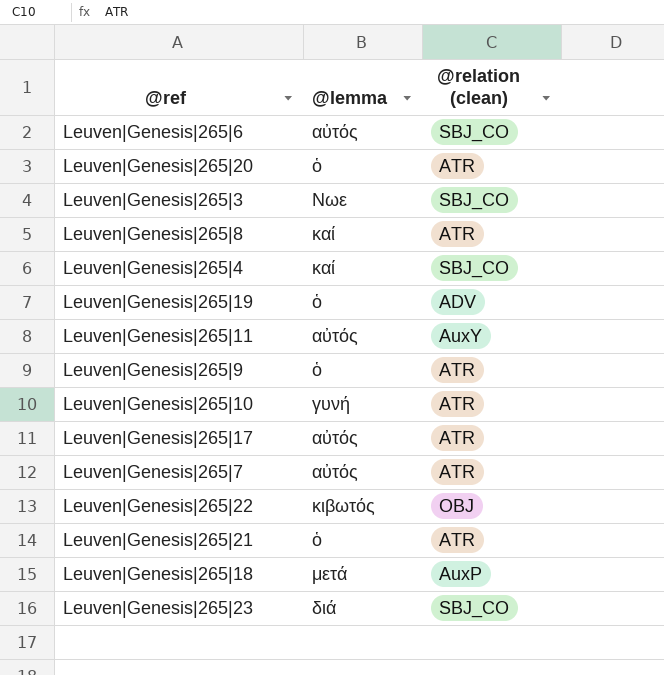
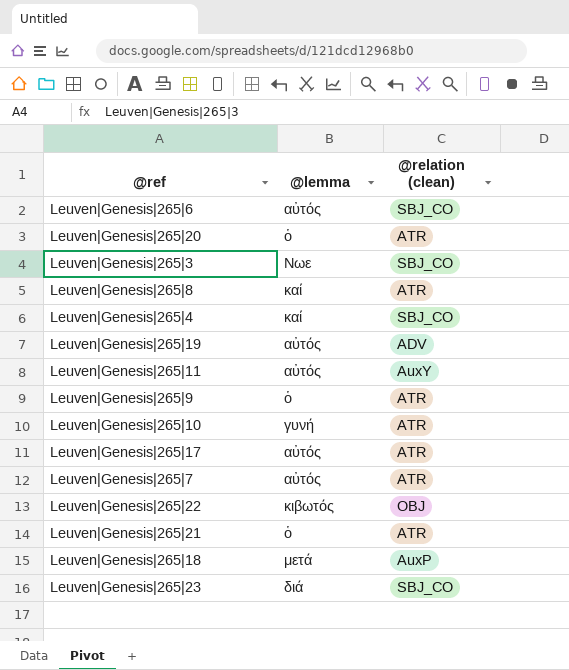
Leuven|Genesis|265|19 | @lemma: ὁ -> αὐτός

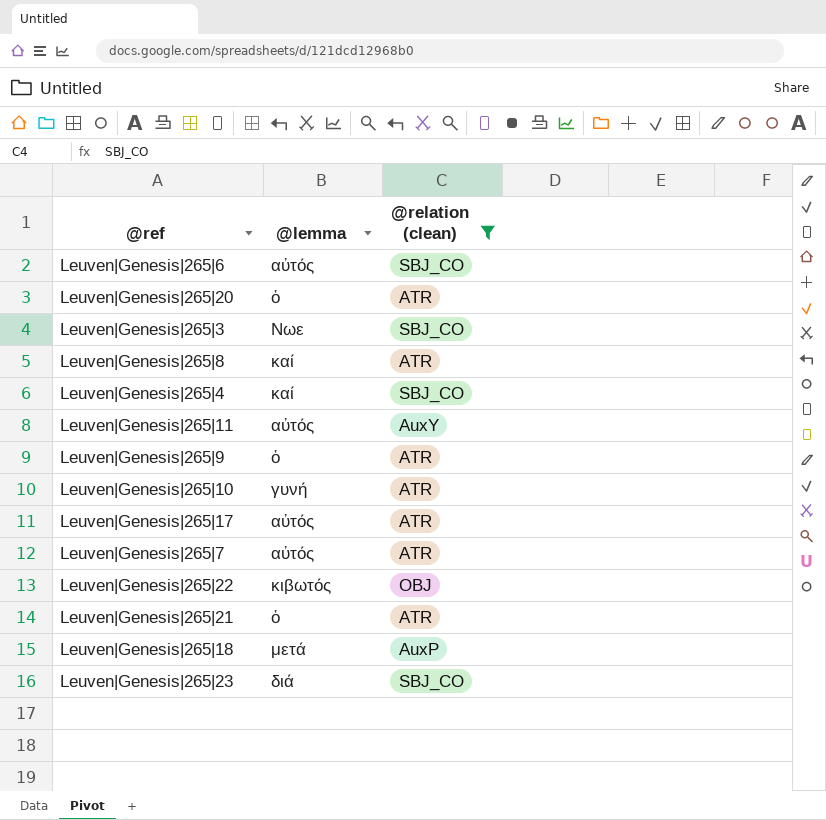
filter: none -> @relation (clean) != ADV

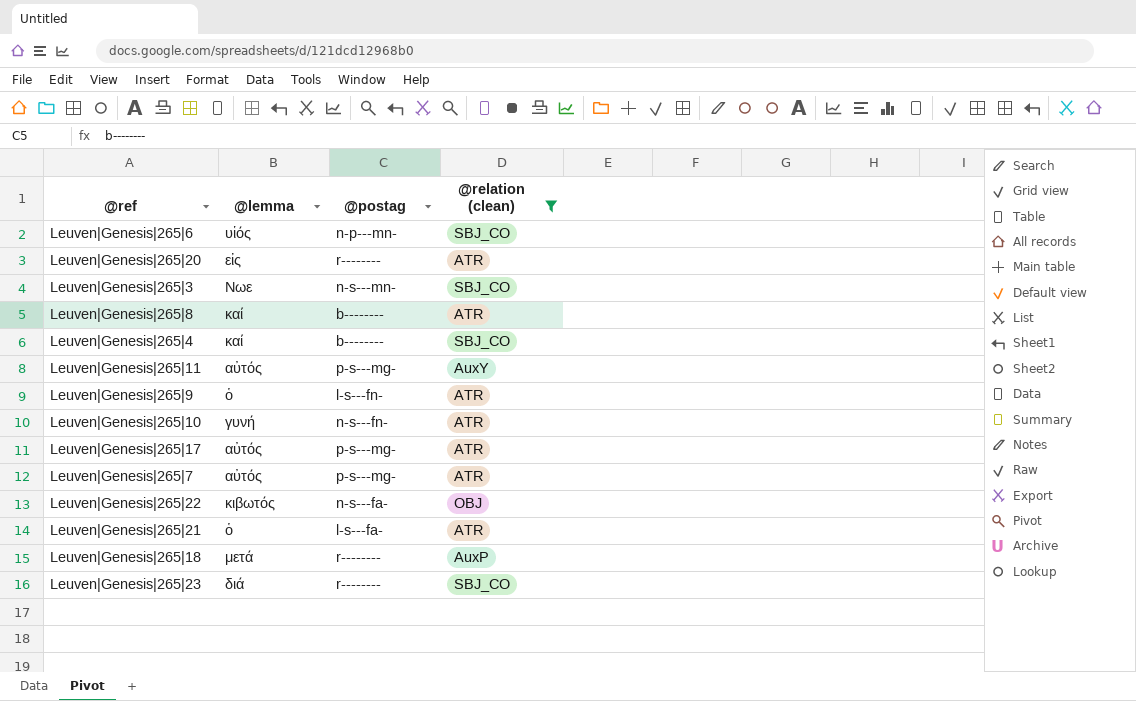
column @postag | position: none -> 3
Leuven|Genesis|265|6 | @lemma: αὐτός -> υἱός
Leuven|Genesis|265|20 | @lemma: ὁ -> εἰς

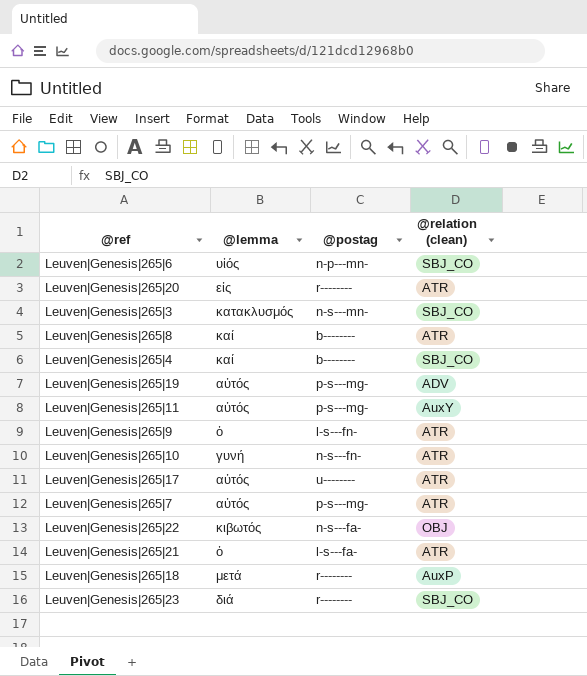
filter: @relation (clean) != ADV -> none
Leuven|Genesis|265|3 | @lemma: Νωε -> κατακλυσμός
Leuven|Genesis|265|17 | @postag: p-s---mg- -> u--------

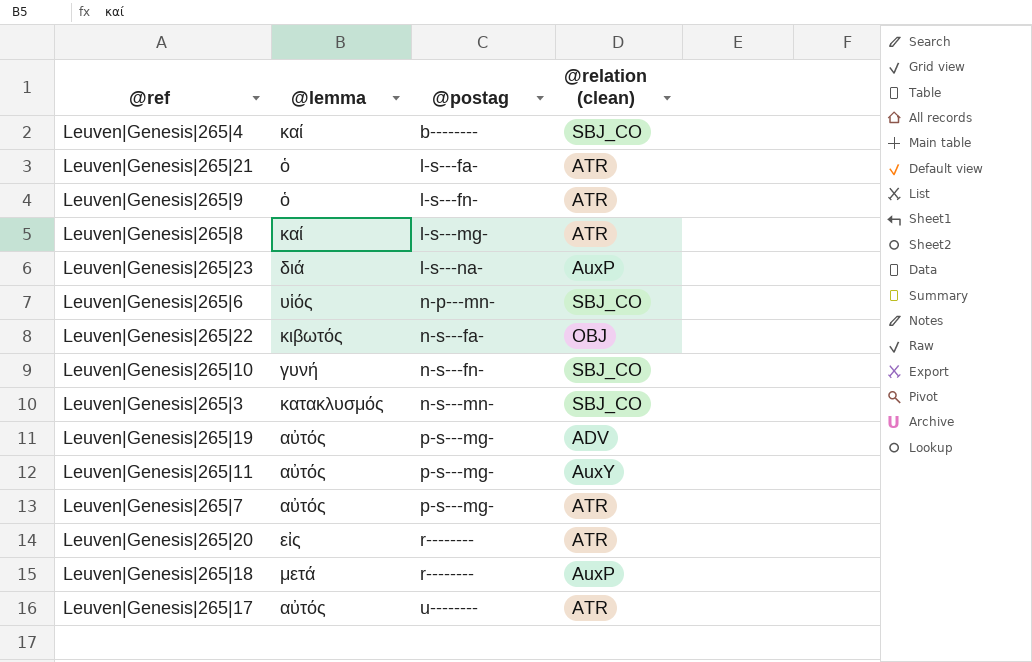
row order: none -> @postag ascending
Leuven|Genesis|265|8 | @postag: b-------- -> l-s---mg-
Leuven|Genesis|265|23 | @postag: r-------- -> l-s---na-
Leuven|Genesis|265|23 | @relation (clean): SBJ_CO -> AuxP
Leuven|Genesis|265|10 | @relation (clean): ATR -> SBJ_CO

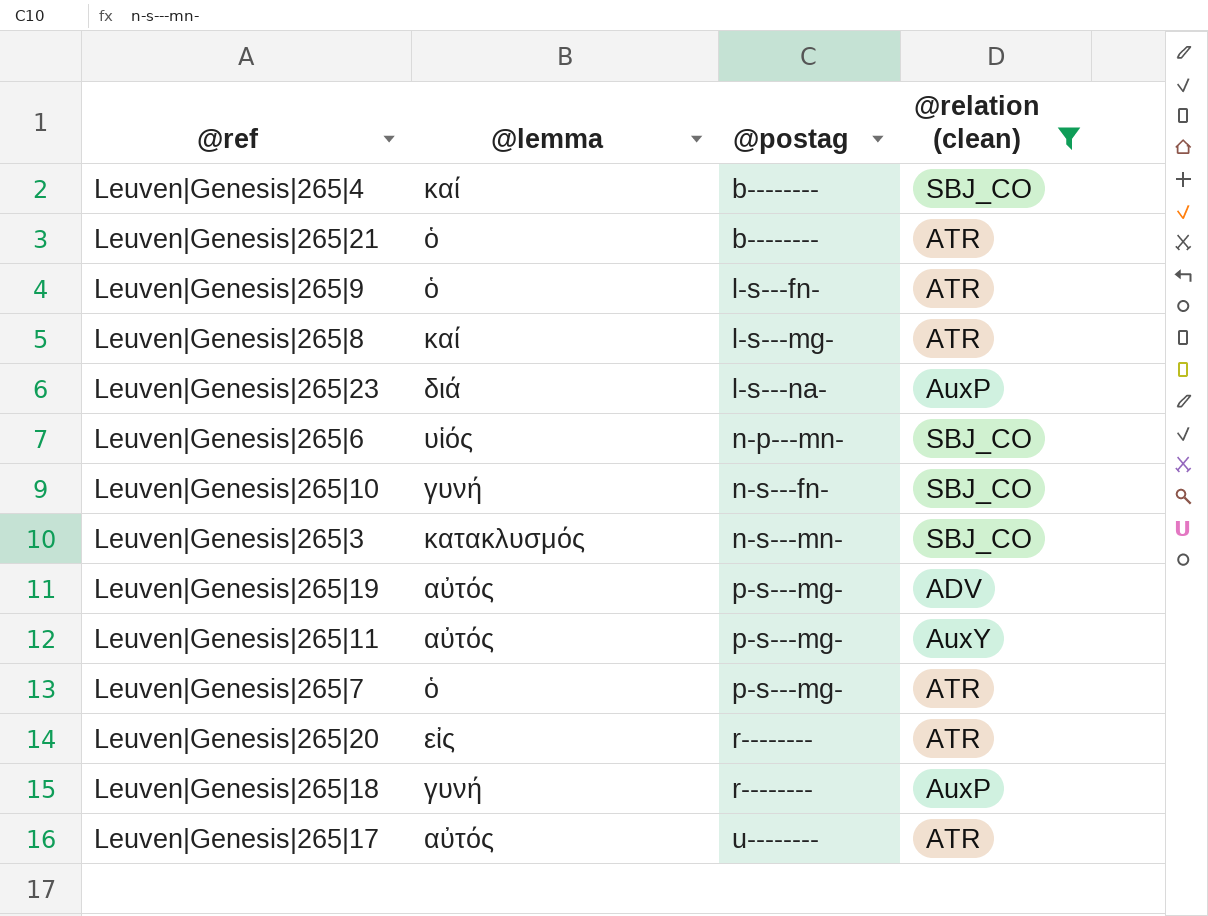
filter: none -> @relation (clean) != OBJ
Leuven|Genesis|265|21 | @postag: l-s---fa- -> b--------
Leuven|Genesis|265|7 | @lemma: αὐτός -> ὁ
Leuven|Genesis|265|18 | @lemma: μετά -> γυνή

